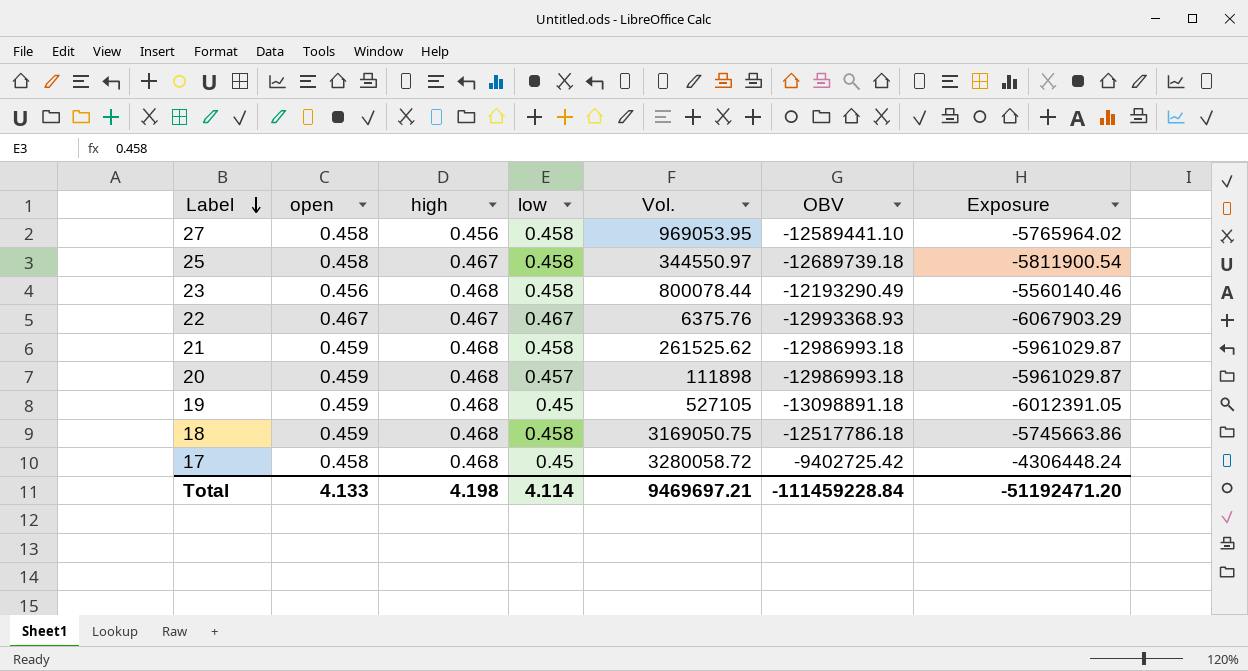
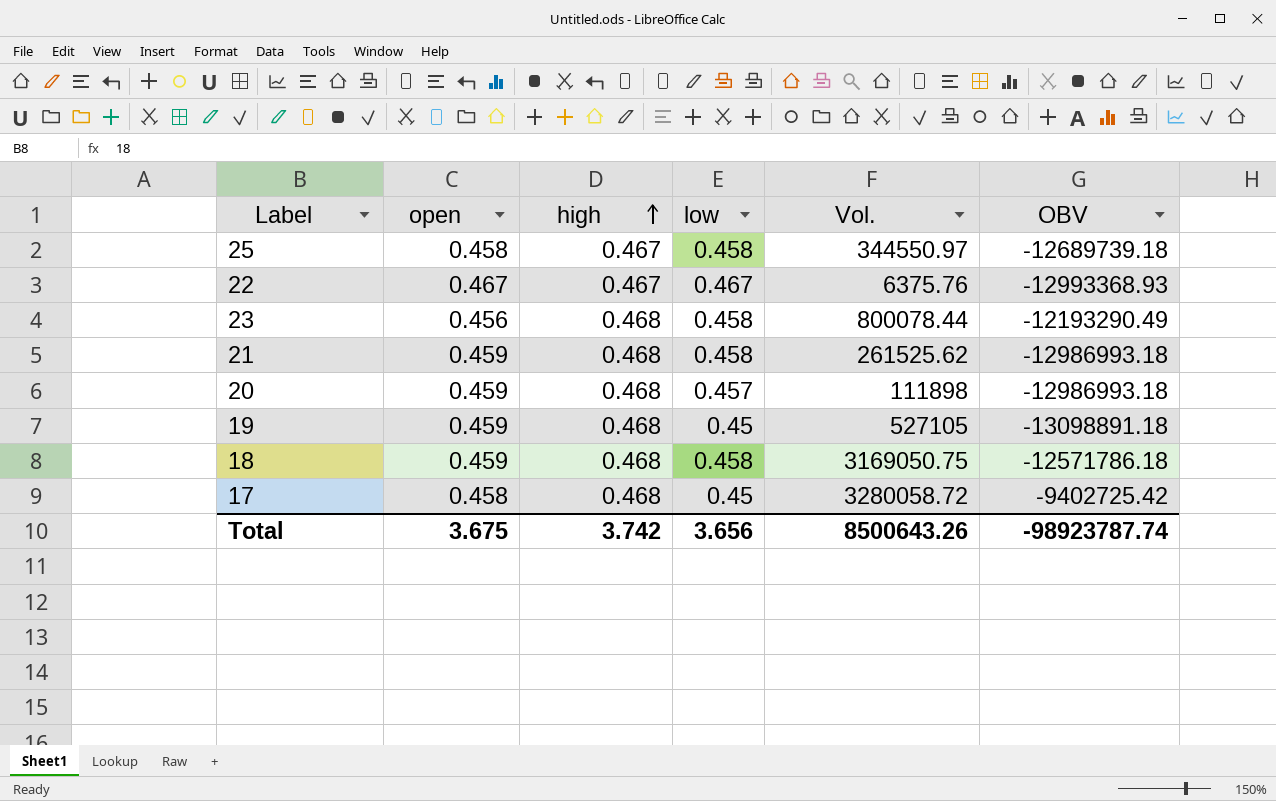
row order: Label descending -> high ascending
column Exposure | formula: [open] * [OBV] -> none
row 27: 0.458 | 0.456 | 0.458 | 969053.95 | -12589441.10 | -5765964.02 -> none
18 | OBV: -12517786.18 -> -12571786.18
Total | open: 4.133 -> 3.675
Total | high: 4.198 -> 3.742
Total | low: 4.114 -> 3.656
Total | Vol.: 9469697.21 -> 8500643.26
Total | OBV: -111459228.84 -> -98923787.74

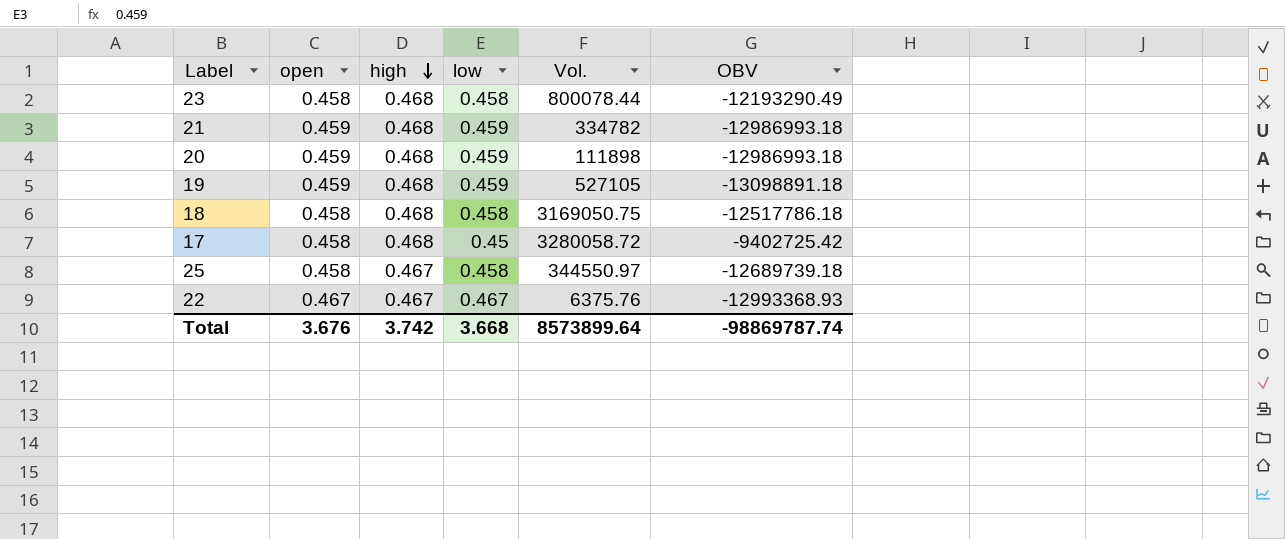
row order: high ascending -> high descending
23 | open: 0.456 -> 0.458
21 | low: 0.458 -> 0.459
21 | Vol.: 261525.62 -> 334782
20 | low: 0.457 -> 0.459
19 | low: 0.45 -> 0.459
18 | open: 0.459 -> 0.458
18 | OBV: -12571786.18 -> -12517786.18
Total | open: 3.675 -> 3.676
Total | low: 3.656 -> 3.668
Total | Vol.: 8500643.26 -> 8573899.64
Total | OBV: -98923787.74 -> -98869787.74

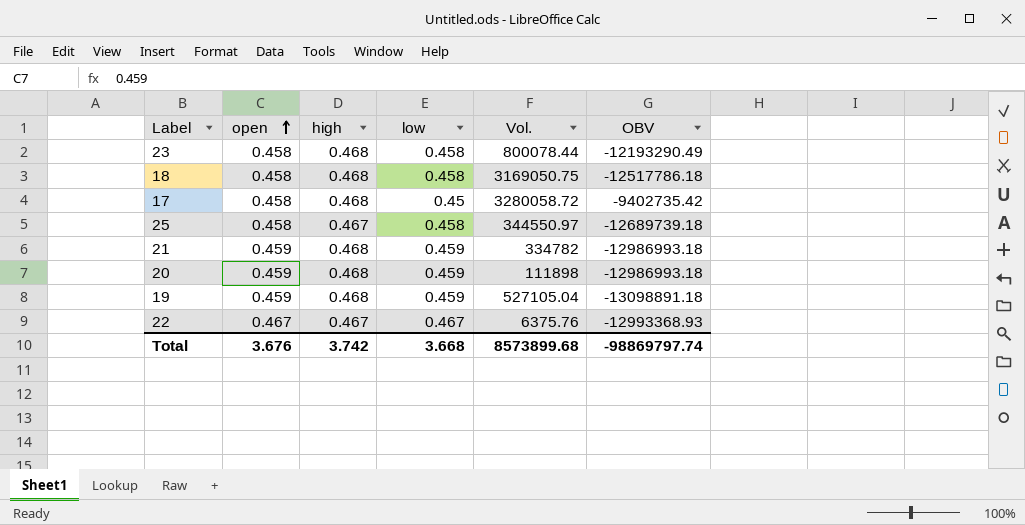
row order: high descending -> open ascending
17 | OBV: -9402725.42 -> -9402735.42
19 | Vol.: 527105 -> 527105.04
Total | Vol.: 8573899.64 -> 8573899.68
Total | OBV: -98869787.74 -> -98869797.74

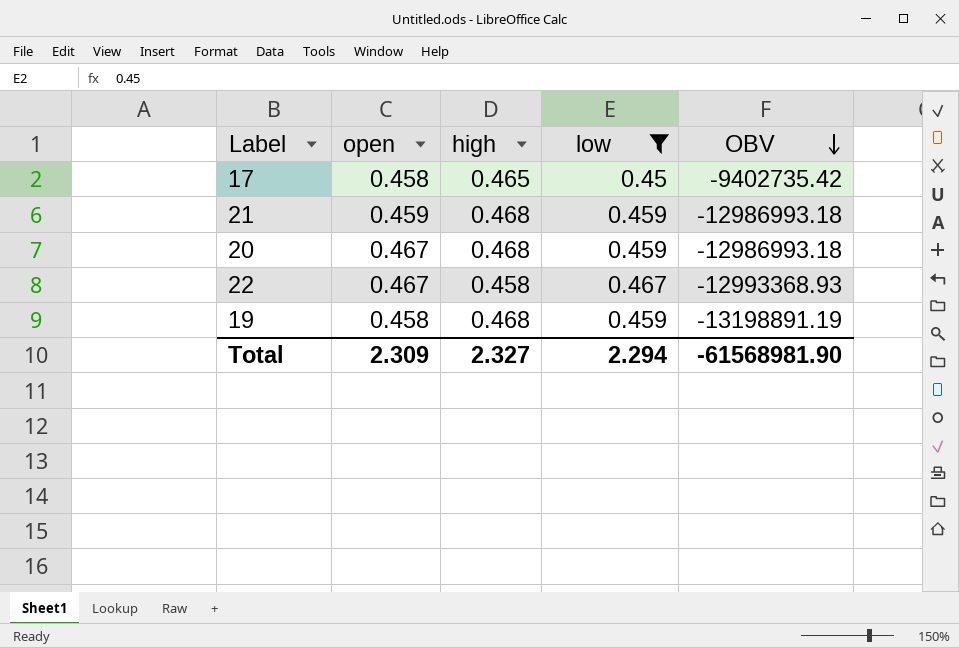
filter: none -> low != 0.458
row order: open ascending -> OBV descending
column Vol. | position: 5 -> none
17 | high: 0.468 -> 0.465
20 | open: 0.459 -> 0.467
22 | high: 0.467 -> 0.458
19 | open: 0.459 -> 0.458
19 | OBV: -13098891.18 -> -13198891.19
Total | open: 3.676 -> 2.309
Total | high: 3.742 -> 2.327
Total | low: 3.668 -> 2.294
Total | OBV: -98869797.74 -> -61568981.90

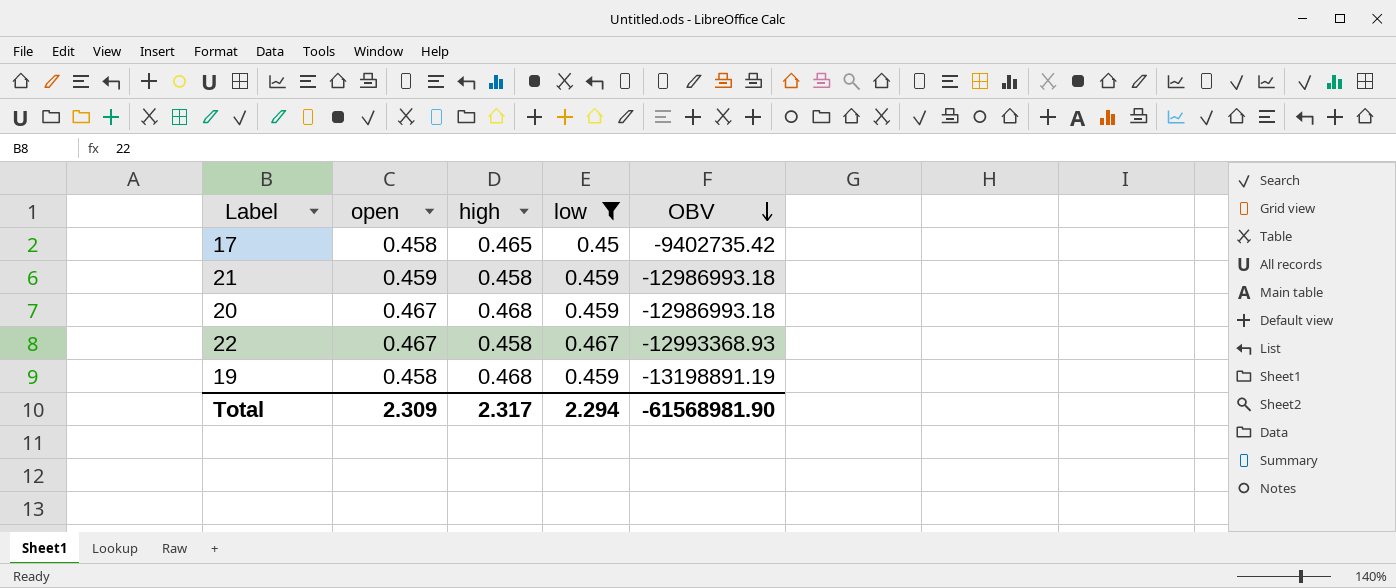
21 | high: 0.468 -> 0.458
Total | high: 2.327 -> 2.317

